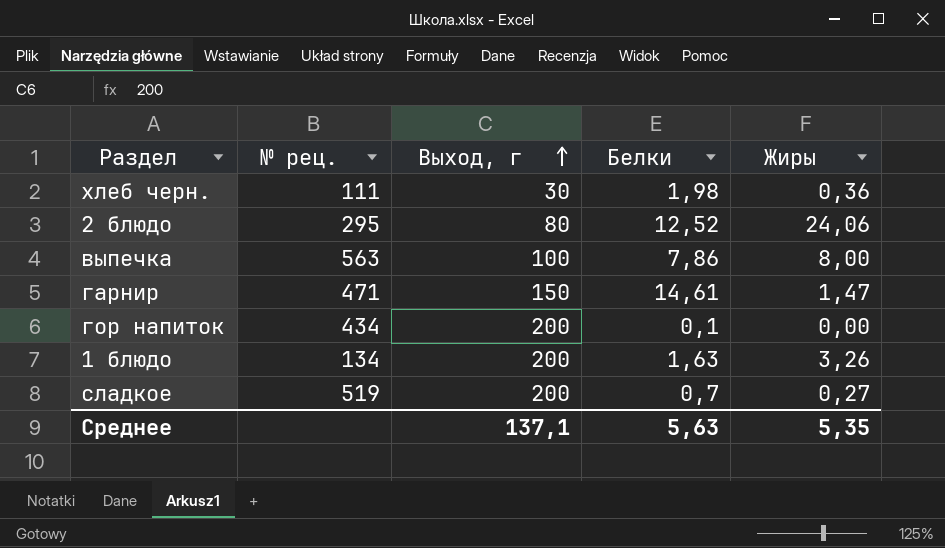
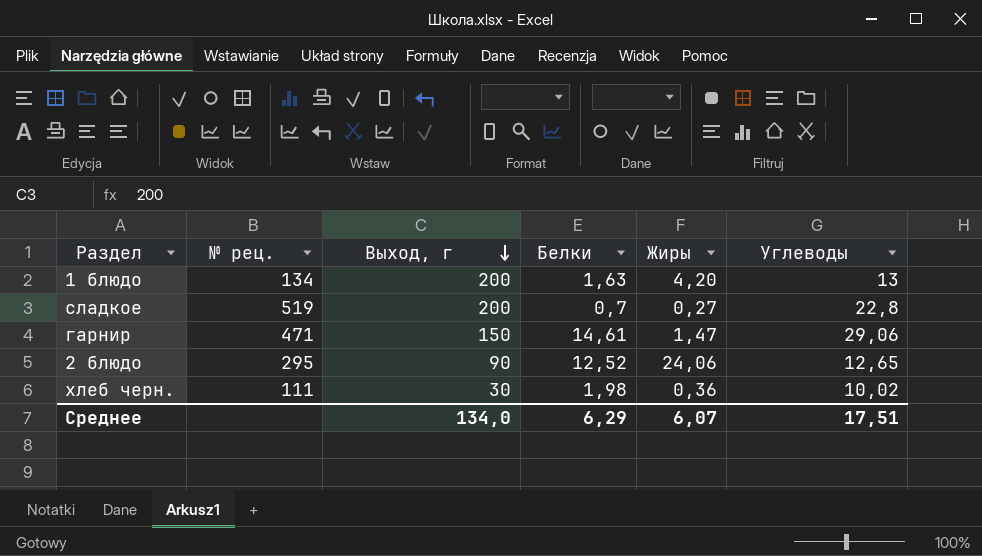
row order: Выход, г ascending -> Выход, г descending
column Углеводы | position: none -> 6
row выпечка: 563 | 100 | 7,86 | 8,00 -> none
row гор напиток: 434 | 200 | 0,1 | 0,00 -> none
1 блюдо | Жиры: 3,26 -> 4,20
2 блюдо | Выход, г: 80 -> 90
Среднее | Выход, г: 137,1 -> 134,0
Среднее | Белки: 5,63 -> 6,29
Среднее | Жиры: 5,35 -> 6,07

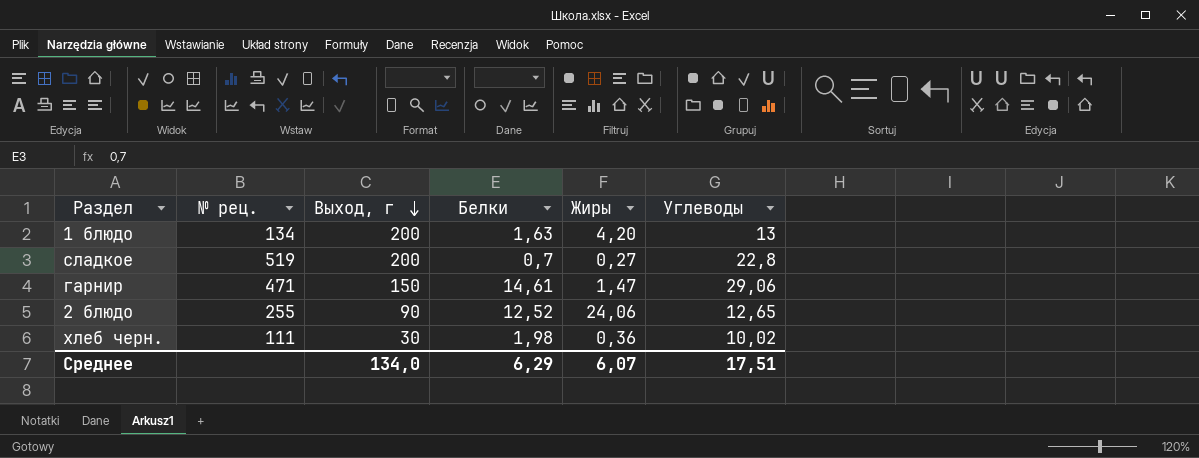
2 блюдо | № рец.: 295 -> 255

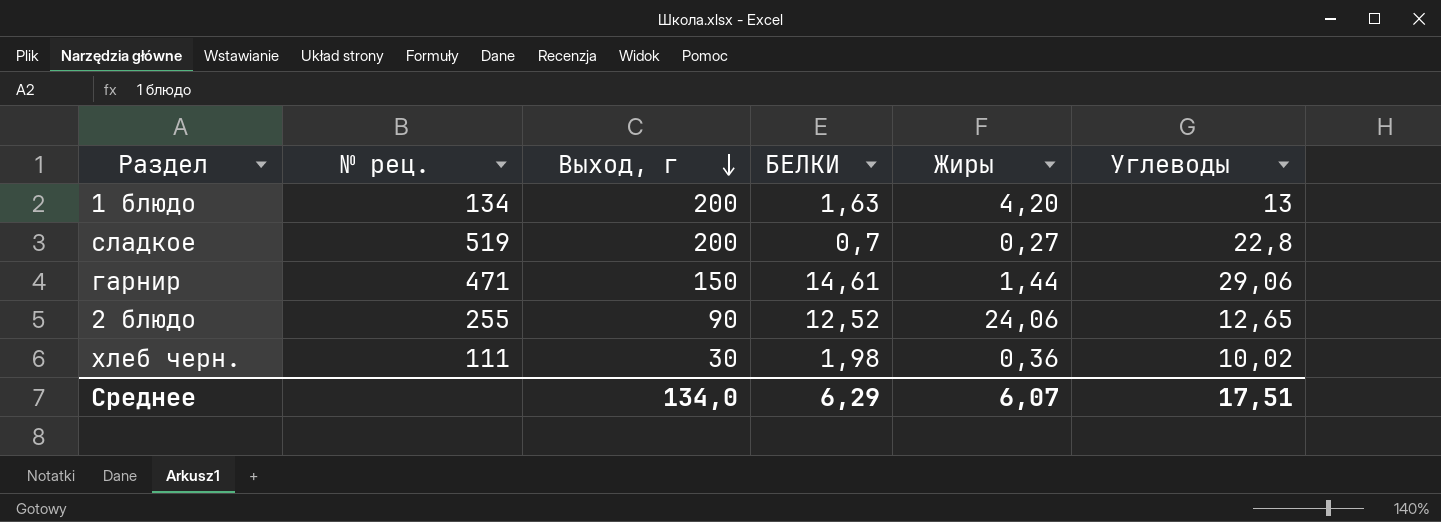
column name: Белки -> БЕЛКИ
гарнир | Жиры: 1,47 -> 1,44

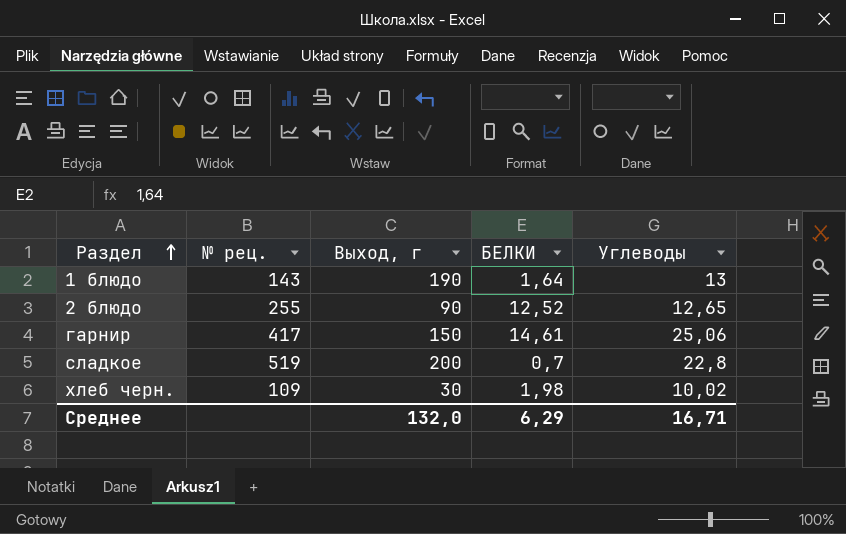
row order: Выход, г descending -> Раздел ascending
column Жиры | position: 5 -> none
1 блюдо | № рец.: 134 -> 143
1 блюдо | Выход, г: 200 -> 190
1 блюдо | БЕЛКИ: 1,63 -> 1,64
гарнир | № рец.: 471 -> 417
гарнир | Углеводы: 29,06 -> 25,06
хлеб черн. | № рец.: 111 -> 109
Среднее | Выход, г: 134,0 -> 132,0
Среднее | Углеводы: 17,51 -> 16,71

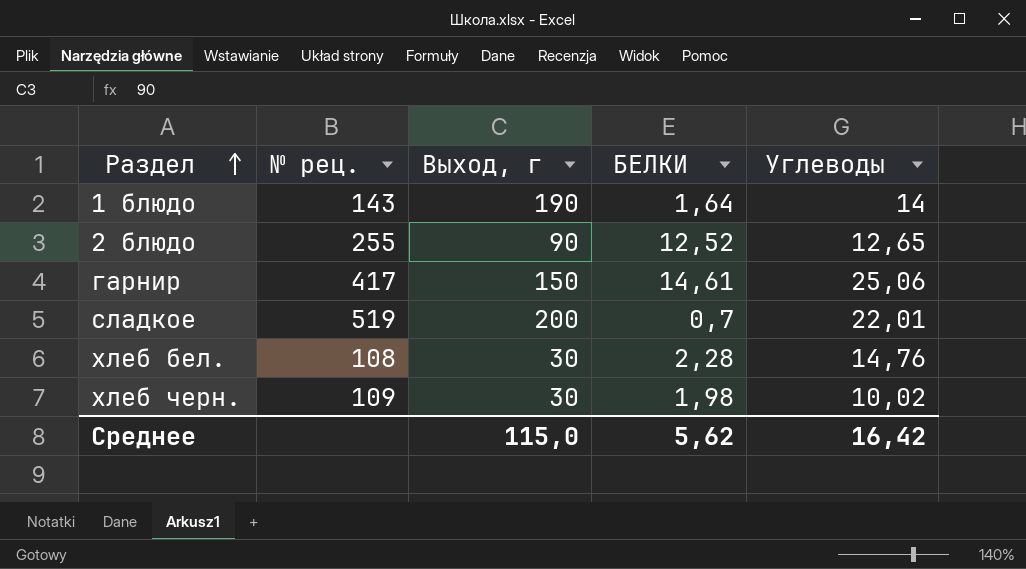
1 блюдо | Углеводы: 13 -> 14
сладкое | Углеводы: 22,8 -> 22,01
row хлеб бел.: none -> 108 | 30 | 2,28 | 14,76
Среднее | Выход, г: 132,0 -> 115,0
Среднее | БЕЛКИ: 6,29 -> 5,62
Среднее | Углеводы: 16,71 -> 16,42

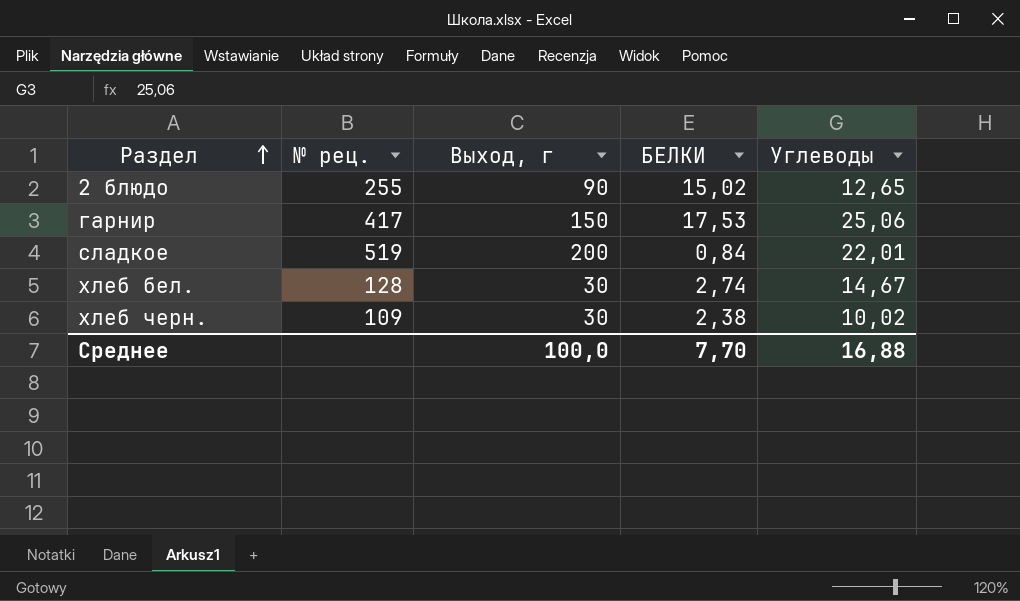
row 1 блюдо: 143 | 190 | 1,64 | 14 -> none
2 блюдо | БЕЛКИ: 12,52 -> 15,02
гарнир | БЕЛКИ: 14,61 -> 17,53
сладкое | БЕЛКИ: 0,7 -> 0,84
хлеб бел. | № рец.: 108 -> 128
хлеб бел. | БЕЛКИ: 2,28 -> 2,74
хлеб бел. | Углеводы: 14,76 -> 14,67
хлеб черн. | БЕЛКИ: 1,98 -> 2,38
Среднее | Выход, г: 115,0 -> 100,0
Среднее | БЕЛКИ: 5,62 -> 7,70
Среднее | Углеводы: 16,42 -> 16,88

